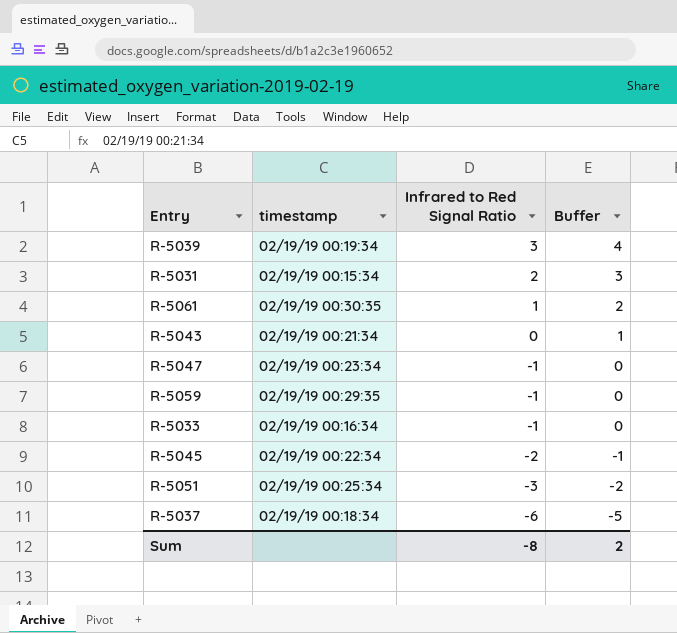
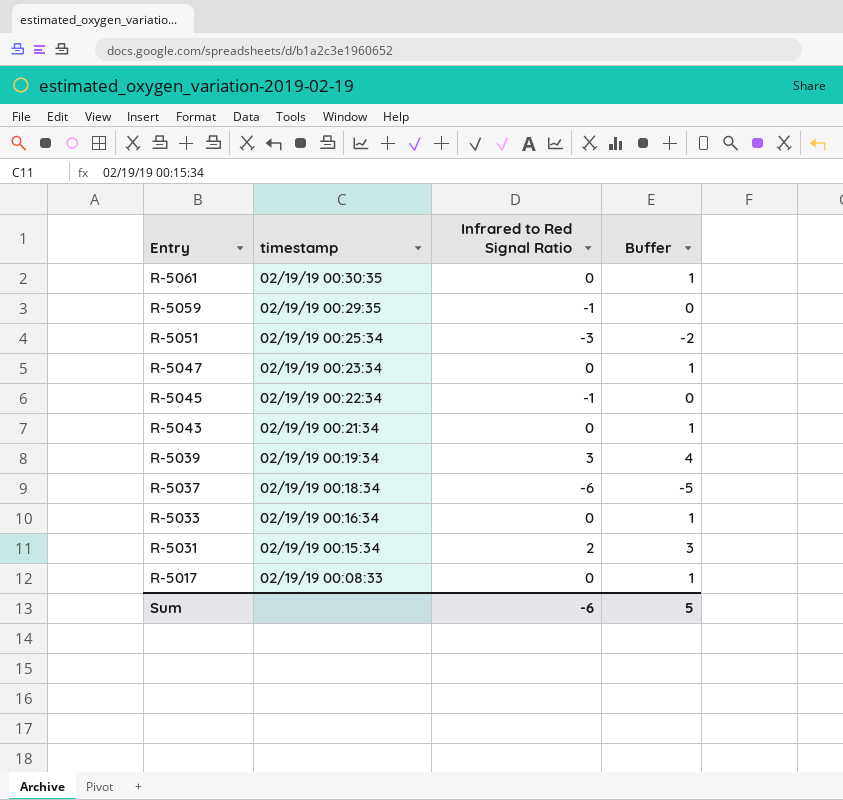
row order: Infrared to Red Signal Ratio descending -> Entry descending
R-5061 | Infrared to Red Signal Ratio: 1 -> 0
R-5061 | Buffer: 2 -> 1
R-5047 | Infrared to Red Signal Ratio: -1 -> 0
R-5047 | Buffer: 0 -> 1
R-5045 | Infrared to Red Signal Ratio: -2 -> -1
R-5045 | Buffer: -1 -> 0
R-5033 | Infrared to Red Signal Ratio: -1 -> 0
R-5033 | Buffer: 0 -> 1
row R-5017: none -> 02/19/19 00:08:33 | 0 | 1
Sum | Infrared to Red Signal Ratio: -8 -> -6
Sum | Buffer: 2 -> 5

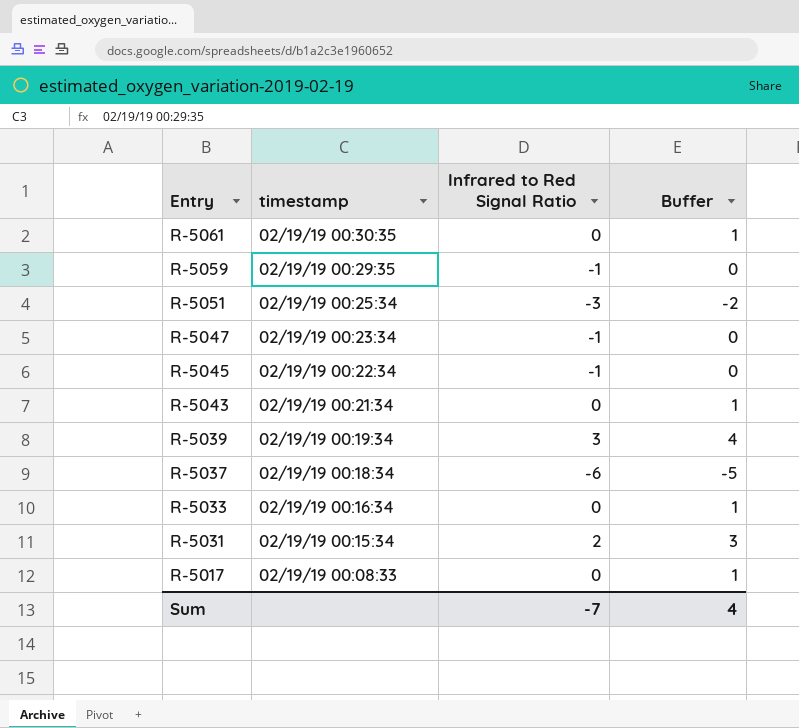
R-5047 | Infrared to Red Signal Ratio: 0 -> -1
R-5047 | Buffer: 1 -> 0
Sum | Infrared to Red Signal Ratio: -6 -> -7
Sum | Buffer: 5 -> 4

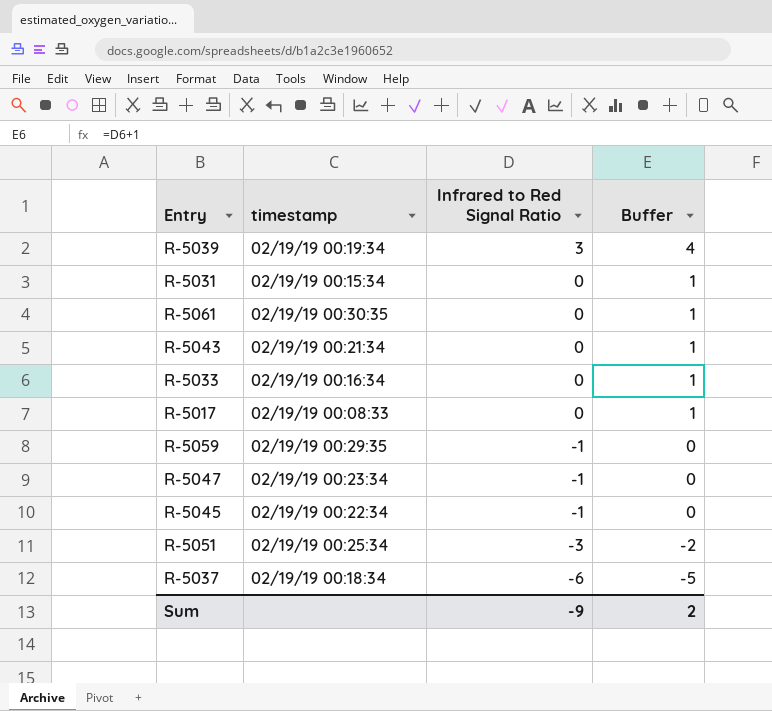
row order: Entry descending -> Infrared to Red Signal Ratio descending
R-5031 | Infrared to Red Signal Ratio: 2 -> 0
R-5031 | Buffer: 3 -> 1
Sum | Infrared to Red Signal Ratio: -7 -> -9
Sum | Buffer: 4 -> 2

